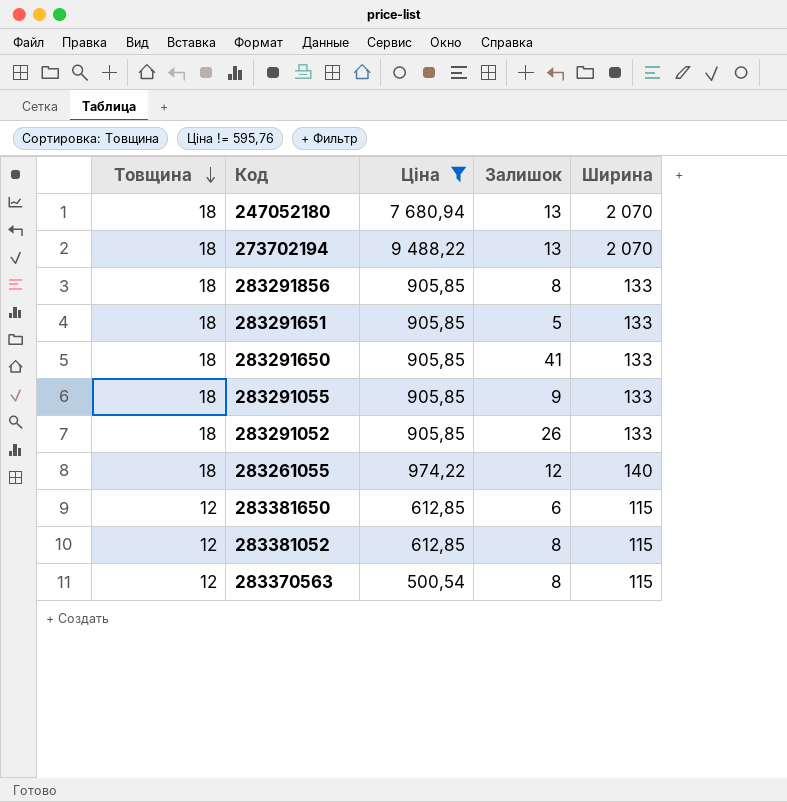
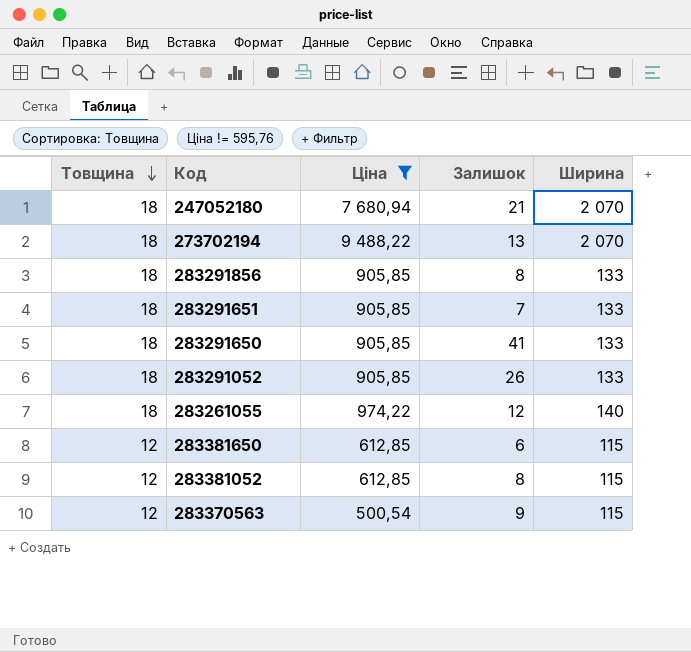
row 283291055: 18 | 905,85 | 9 | 133 -> none
247052180 | Залишок: 13 -> 21
283291651 | Залишок: 5 -> 7
283370563 | Залишок: 8 -> 9

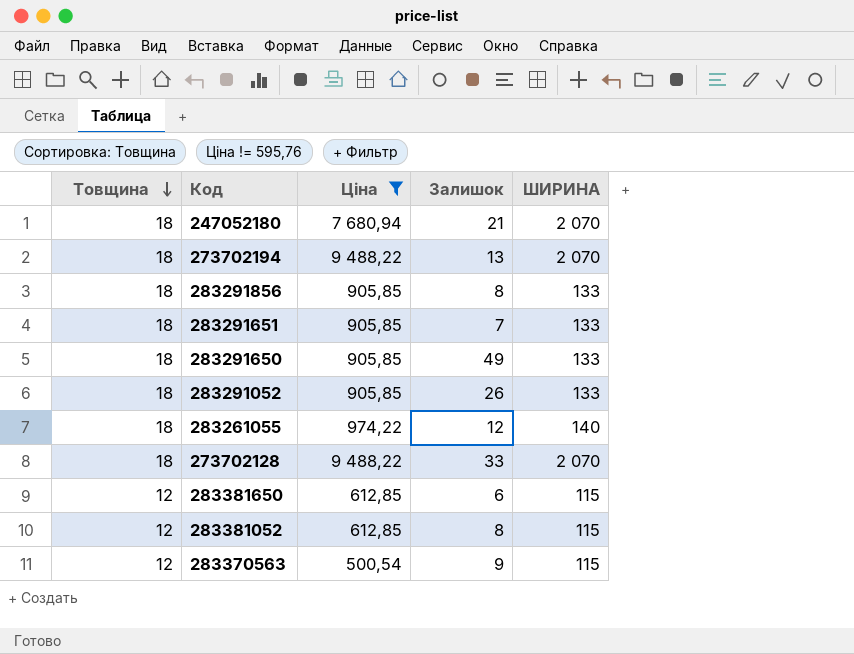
column name: Ширина -> ШИРИНА
283291650 | Залишок: 41 -> 49
row 273702128: none -> 18 | 9 488,22 | 33 | 2 070

